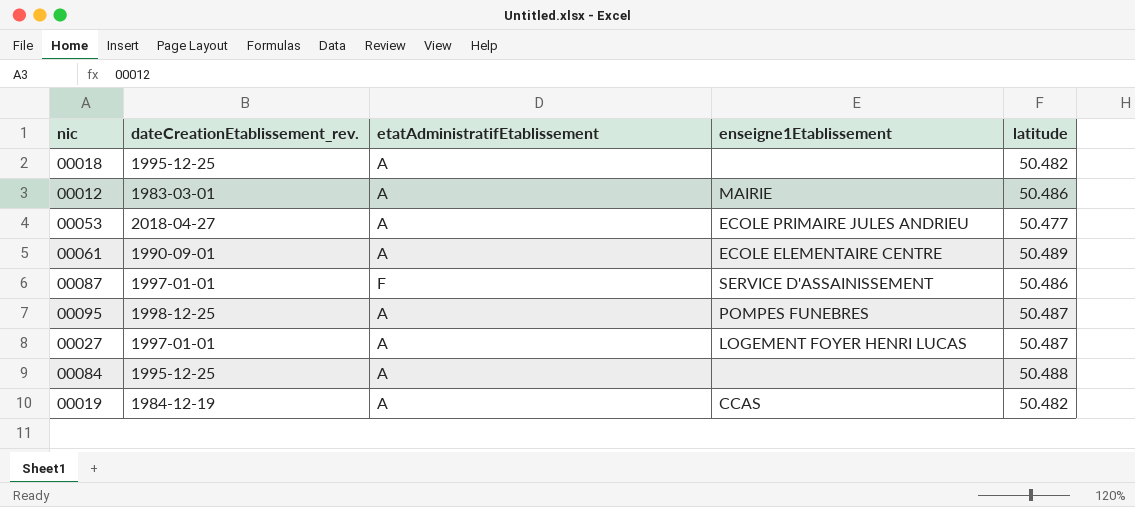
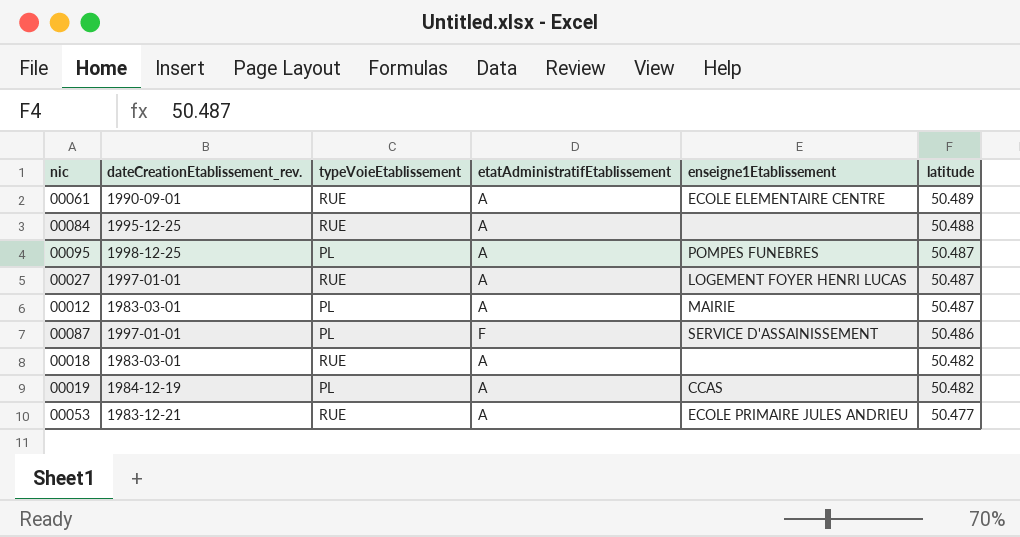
row order: none -> latitude descending
column typeVoieEtablissement | position: none -> 3
00012 | latitude: 50.486 -> 50.487
00018 | dateCreationEtablissement_rev.: 1995-12-25 -> 1983-03-01
00053 | dateCreationEtablissement_rev.: 2018-04-27 -> 1983-12-21

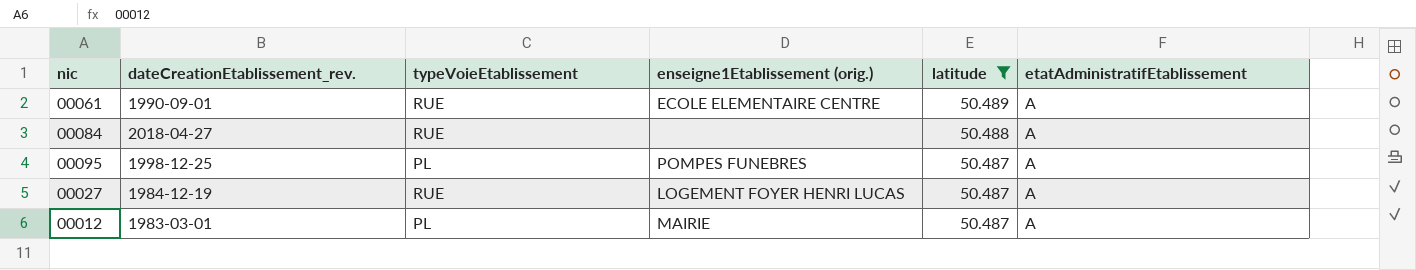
filter: none -> latitude >= 50.487
column name: enseigne1Etablissement -> enseigne1Etablissement (orig.)
column etatAdministratifEtablissement | position: 4 -> 6
00084 | dateCreationEtablissement_rev.: 1995-12-25 -> 2018-04-27
00027 | dateCreationEtablissement_rev.: 1997-01-01 -> 1984-12-19

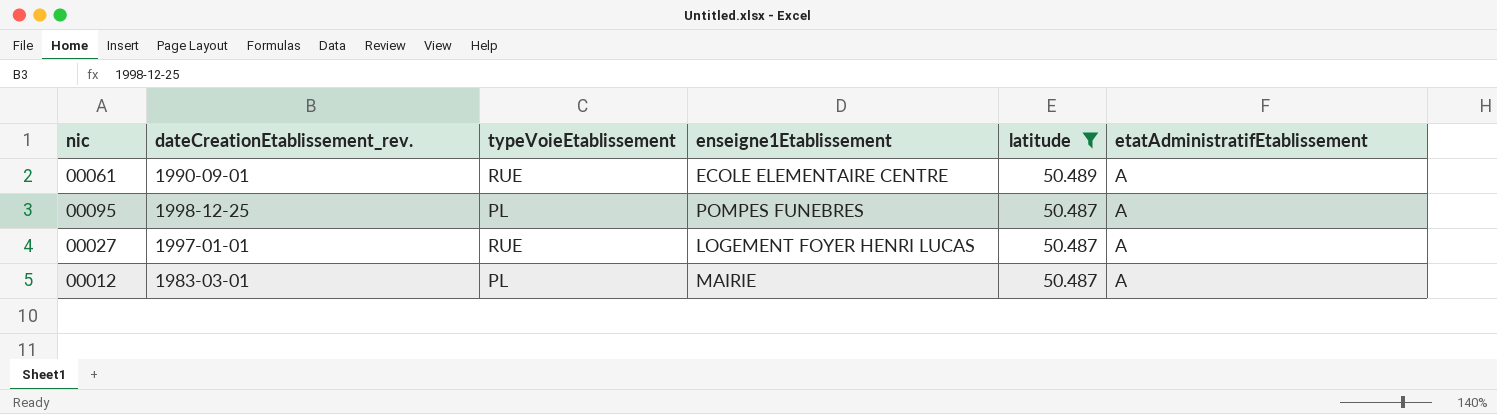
column name: enseigne1Etablissement (orig.) -> enseigne1Etablissement
row 00084: 2018-04-27 | RUE | none | 50.488 | A -> none
00027 | dateCreationEtablissement_rev.: 1984-12-19 -> 1997-01-01

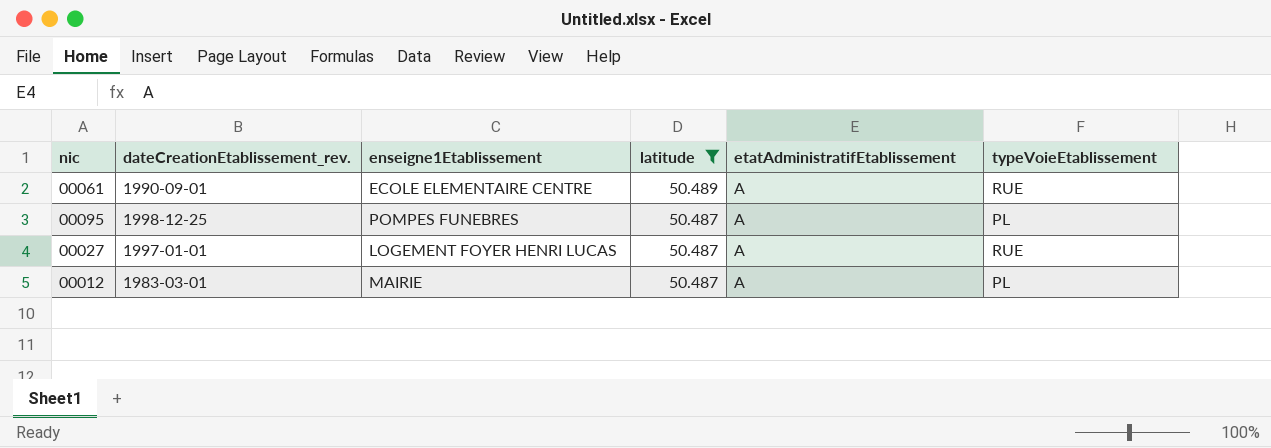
column typeVoieEtablissement | position: 3 -> 6

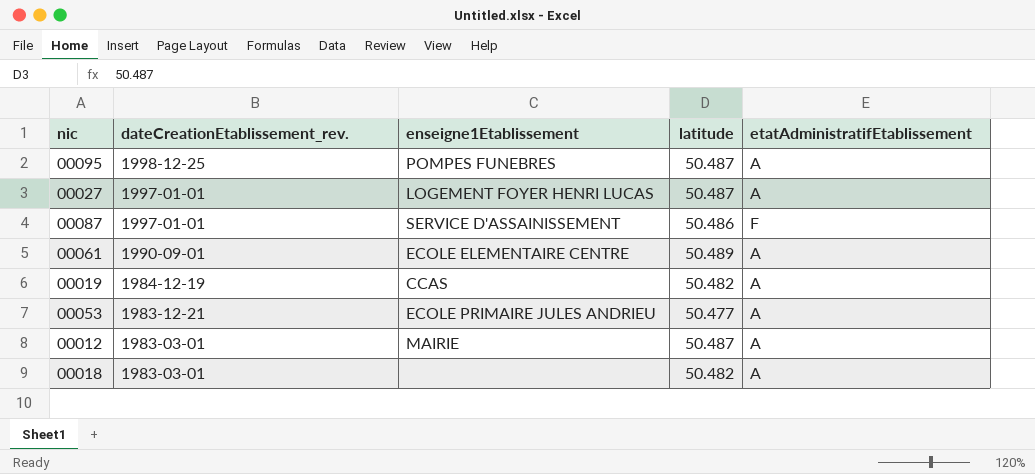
filter: latitude >= 50.487 -> none
row order: latitude descending -> dateCreationEtablissement_rev. descending
column typeVoieEtablissement | position: 6 -> none

